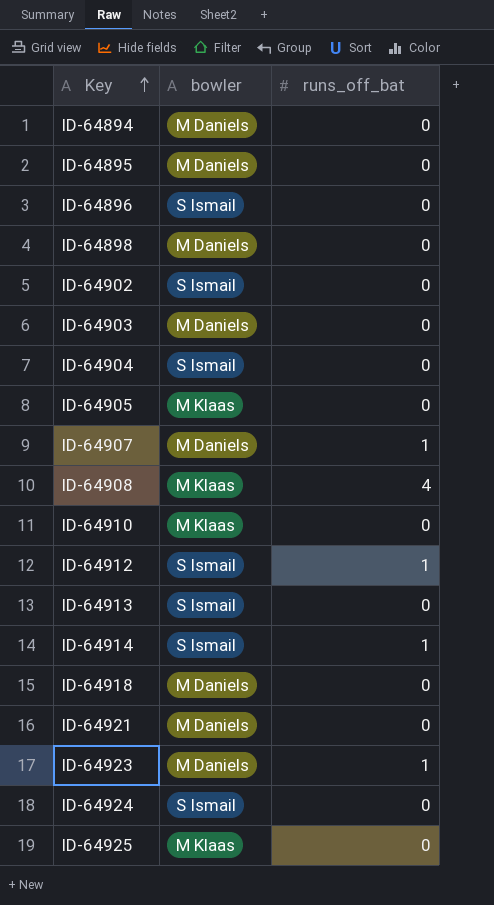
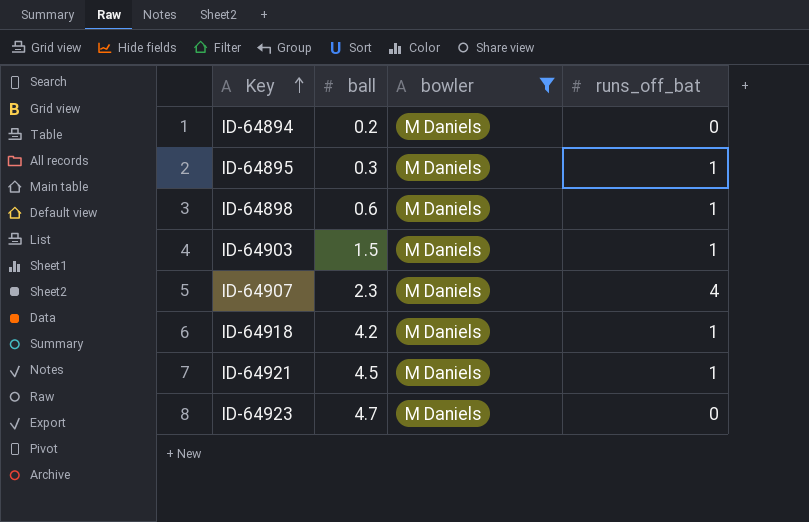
filter: none -> bowler = M Daniels
column ball | position: none -> 2
ID-64895 | runs_off_bat: 0 -> 1
ID-64898 | runs_off_bat: 0 -> 1
ID-64903 | runs_off_bat: 0 -> 1
ID-64907 | runs_off_bat: 1 -> 4
ID-64918 | runs_off_bat: 0 -> 1
ID-64921 | runs_off_bat: 0 -> 1
ID-64923 | runs_off_bat: 1 -> 0

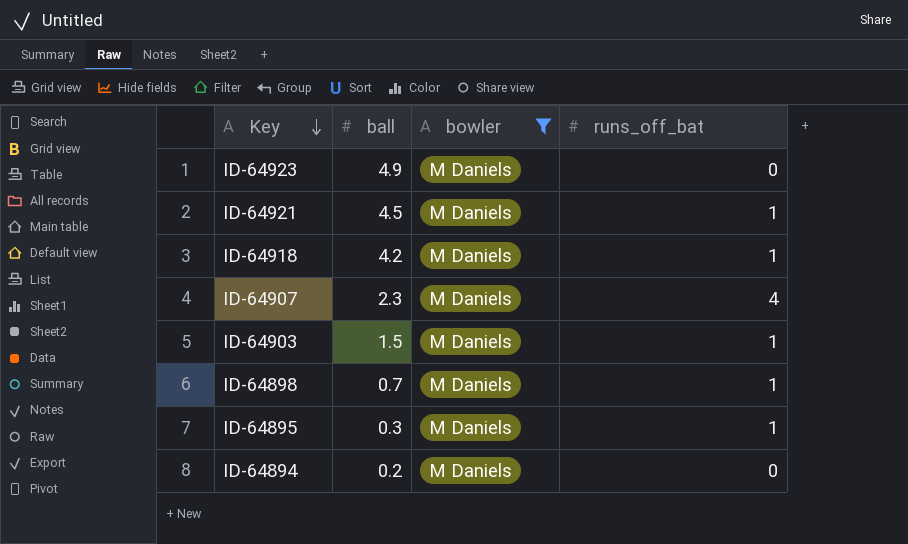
row order: Key ascending -> Key descending
ID-64923 | ball: 4.7 -> 4.9
ID-64898 | ball: 0.6 -> 0.7

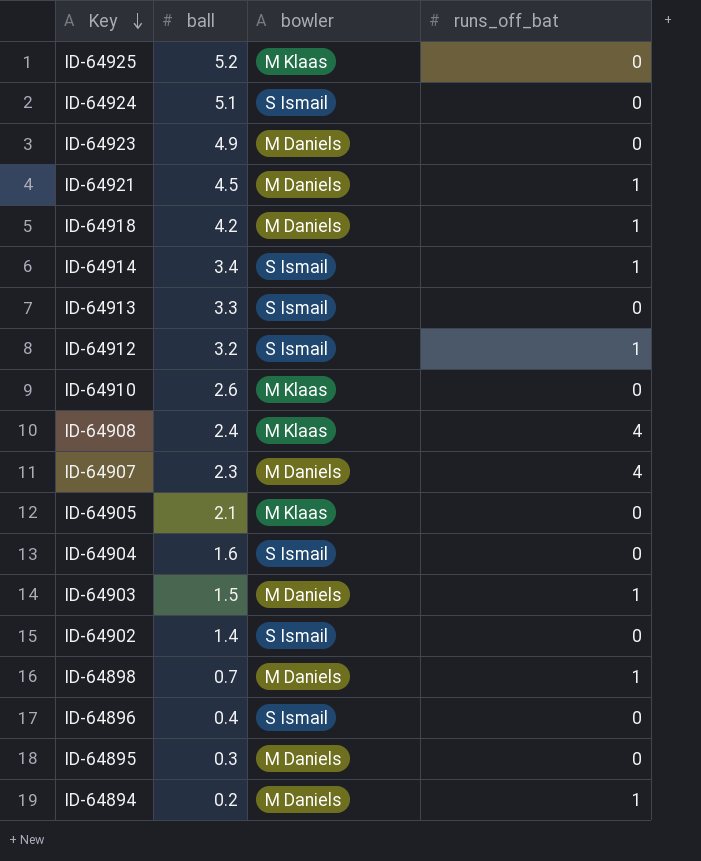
filter: bowler = M Daniels -> none
ID-64895 | runs_off_bat: 1 -> 0
ID-64894 | runs_off_bat: 0 -> 1

